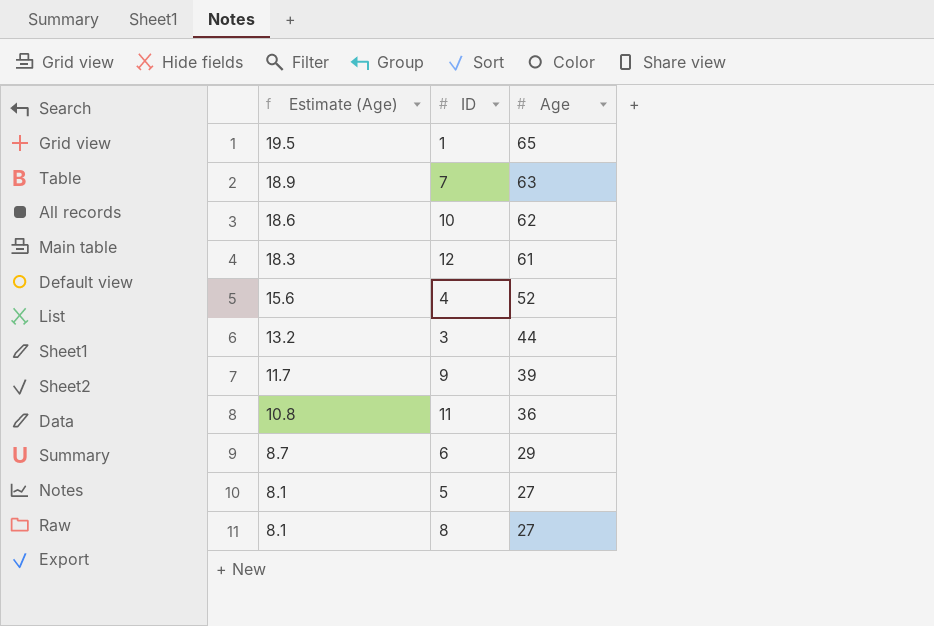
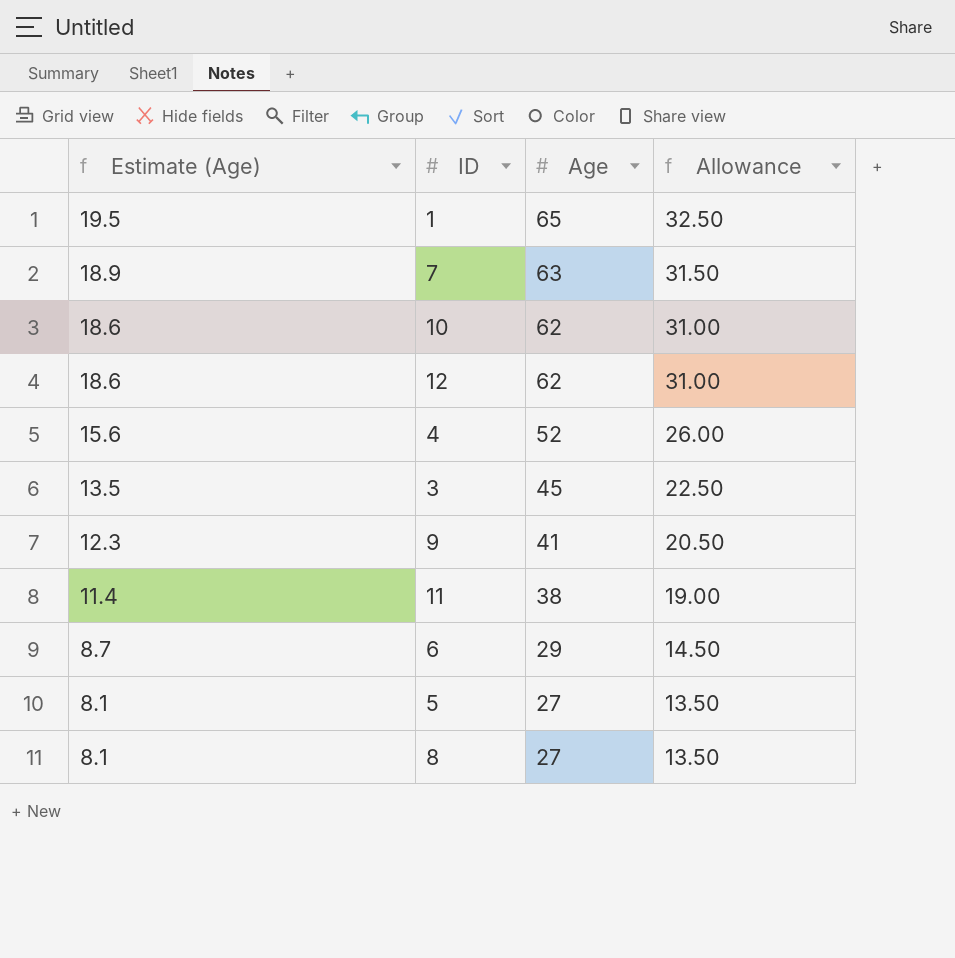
column Allowance | formula: none -> [Age] * 0.5
12 | Estimate (Age): 18.3 -> 18.6
12 | Age: 61 -> 62
3 | Estimate (Age): 13.2 -> 13.5
3 | Age: 44 -> 45
9 | Estimate (Age): 11.7 -> 12.3
9 | Age: 39 -> 41
11 | Estimate (Age): 10.8 -> 11.4
11 | Age: 36 -> 38

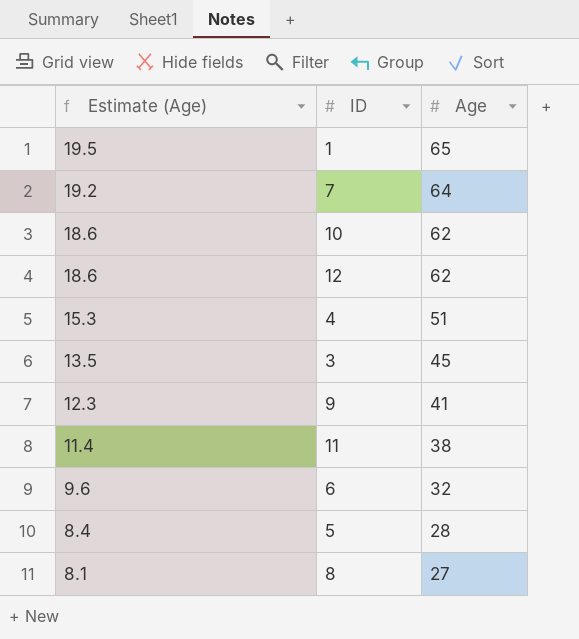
column Allowance | formula: [Age] * 0.5 -> none
7 | Estimate (Age): 18.9 -> 19.2
7 | Age: 63 -> 64
4 | Estimate (Age): 15.6 -> 15.3
4 | Age: 52 -> 51
6 | Estimate (Age): 8.7 -> 9.6
6 | Age: 29 -> 32
5 | Estimate (Age): 8.1 -> 8.4
5 | Age: 27 -> 28

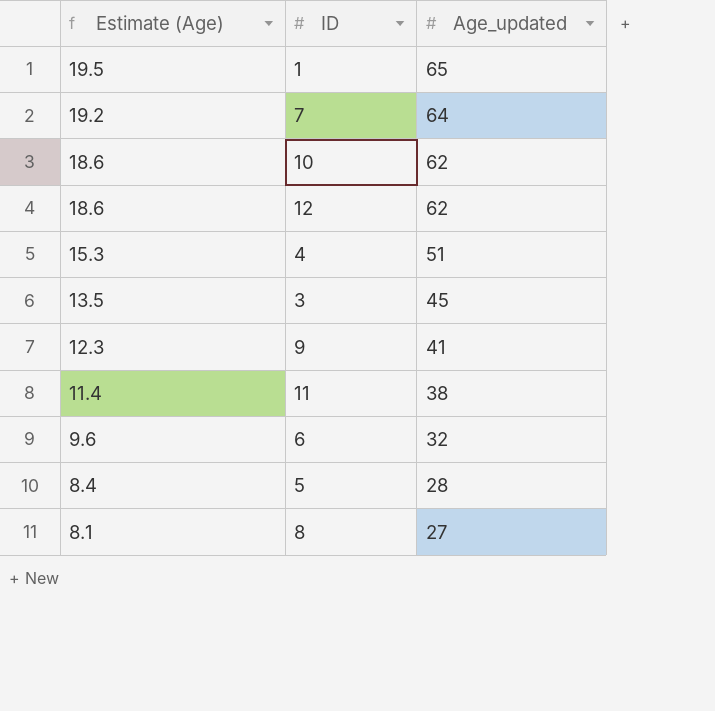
column name: Age -> Age_updated

